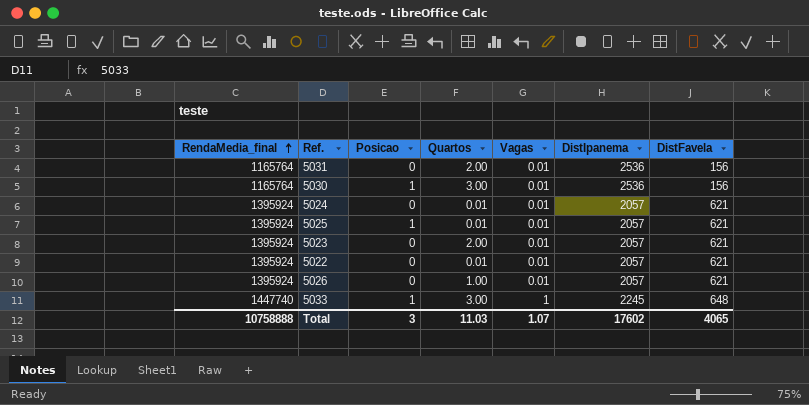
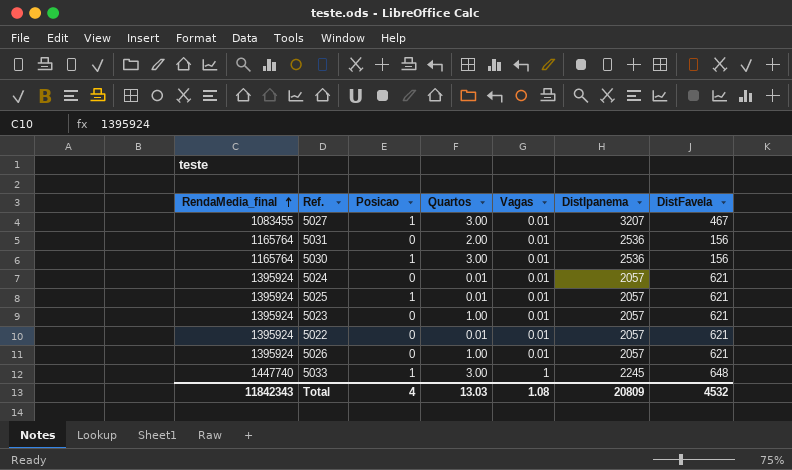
row 5027: none -> 1083455 | 1 | 3.00 | 0.01 | 3207 | 467
5023 | Quartos: 2.00 -> 1.00
Total | RendaMedia_final: 10758888 -> 11842343
Total | Posicao: 3 -> 4
Total | Quartos: 11.03 -> 13.03
Total | Vagas: 1.07 -> 1.08
Total | DistIpanema: 17602 -> 20809
Total | DistFavela: 4065 -> 4532

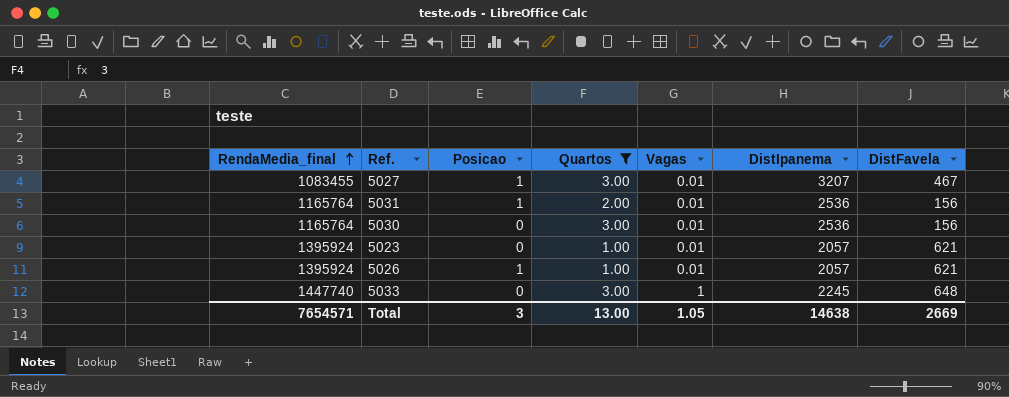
filter: none -> Quartos != 0.01
5031 | Posicao: 0 -> 1
5030 | Posicao: 1 -> 0
5026 | Posicao: 0 -> 1
5033 | Posicao: 1 -> 0
Total | RendaMedia_final: 11842343 -> 7654571
Total | Posicao: 4 -> 3
Total | Quartos: 13.03 -> 13.00
Total | Vagas: 1.08 -> 1.05
Total | DistIpanema: 20809 -> 14638
Total | DistFavela: 4532 -> 2669

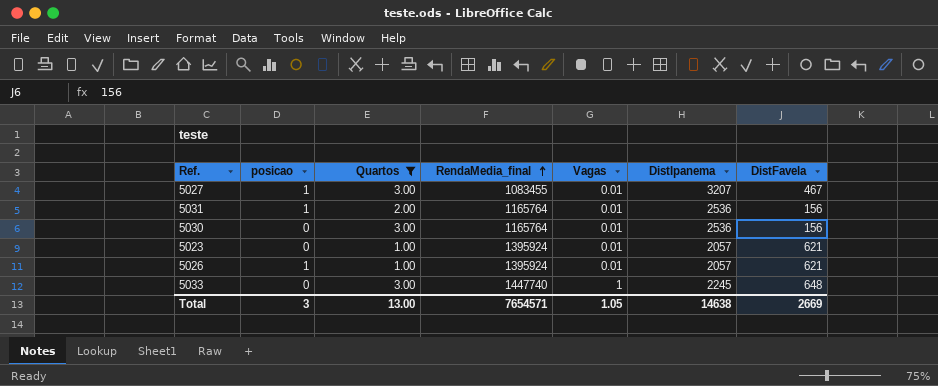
column name: Posicao -> posicao
column RendaMedia_final | position: 1 -> 4

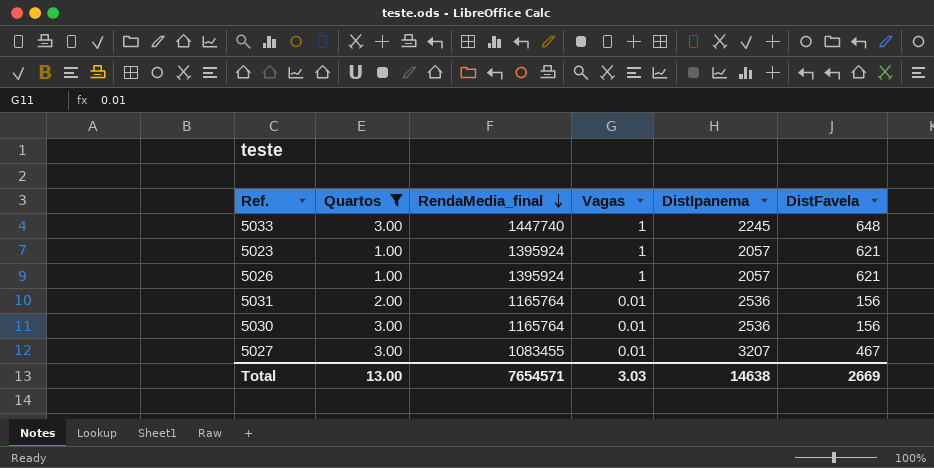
row order: RendaMedia_final ascending -> RendaMedia_final descending
column posicao | position: 2 -> none
5023 | Vagas: 0.01 -> 1
5026 | Vagas: 0.01 -> 1
Total | Vagas: 1.05 -> 3.03

